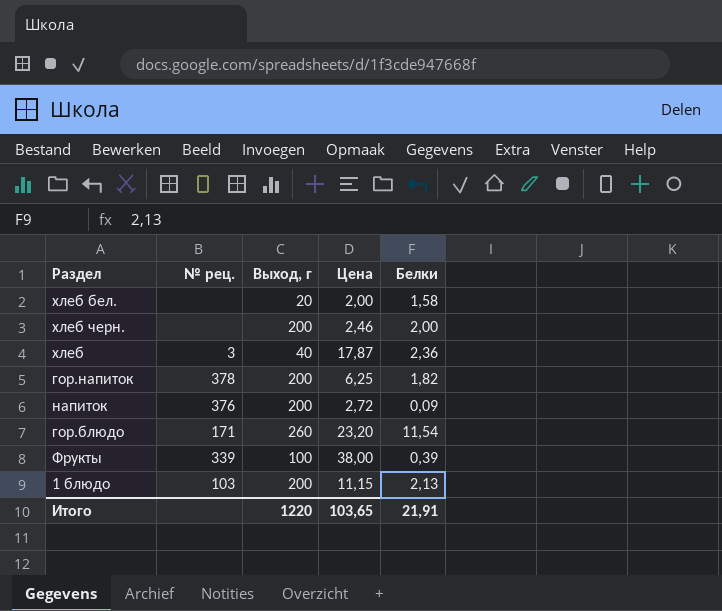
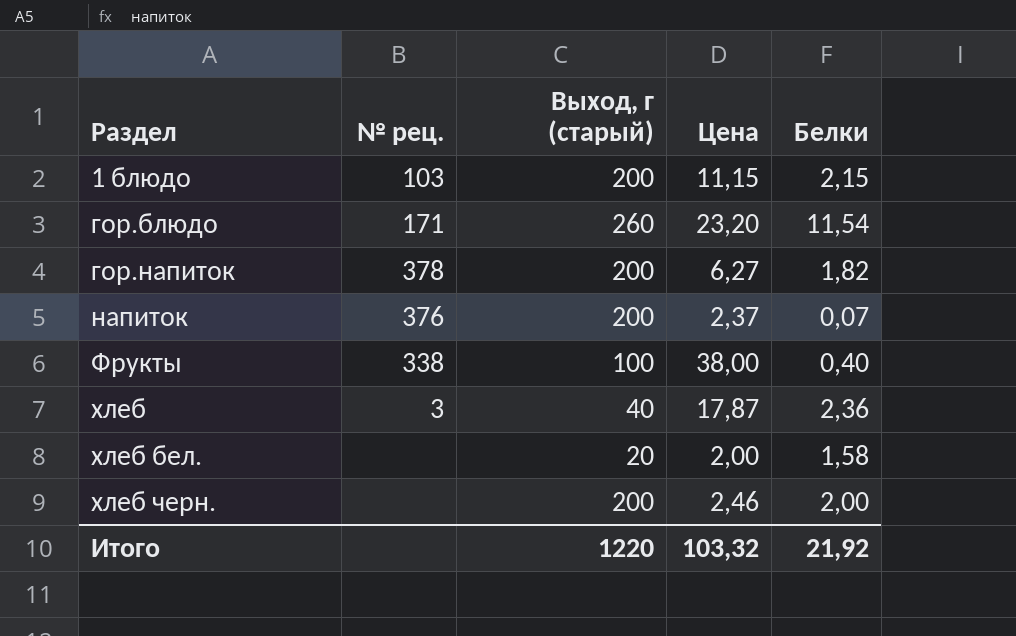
row order: none -> Раздел ascending
column name: Выход, г -> Выход, г (старый)
1 блюдо | Белки: 2,13 -> 2,15
гор.напиток | Цена: 6,25 -> 6,27
напиток | Цена: 2,72 -> 2,37
напиток | Белки: 0,09 -> 0,07
Фрукты | № рец.: 339 -> 338
Фрукты | Белки: 0,39 -> 0,40
Итого | Цена: 103,65 -> 103,32
Итого | Белки: 21,91 -> 21,92

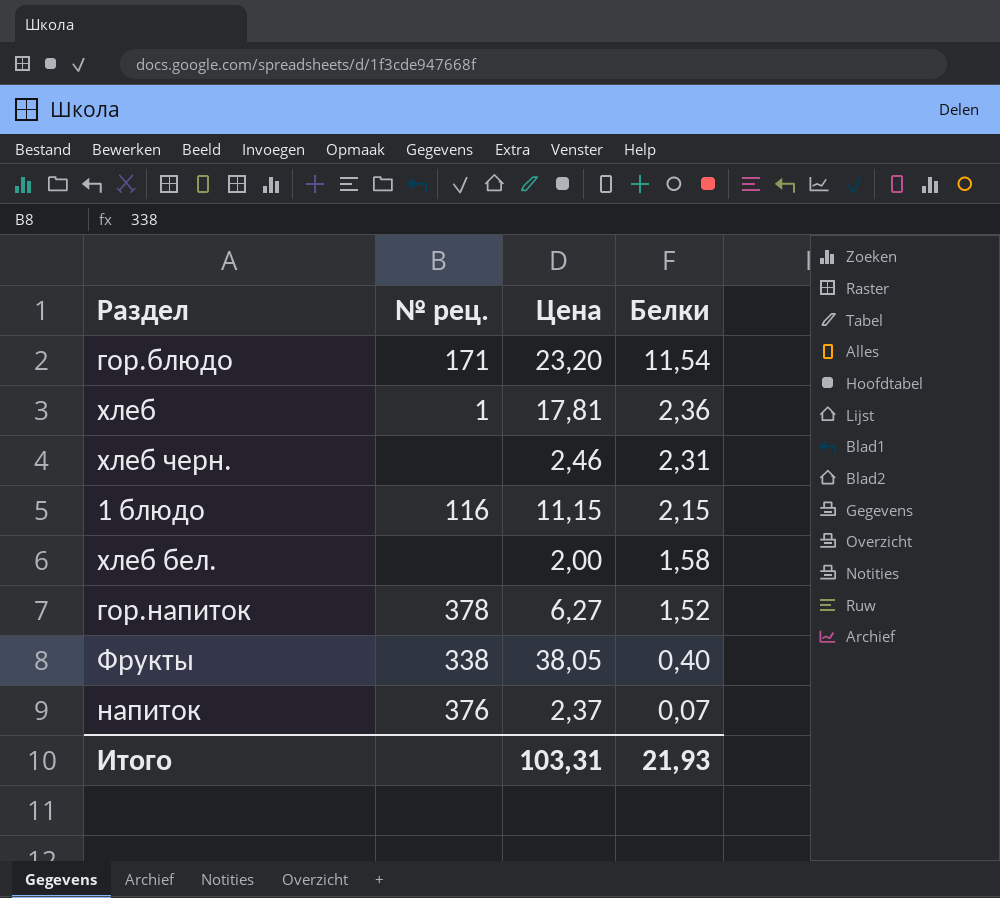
row order: Раздел ascending -> Белки descending
column Выход, г (старый) | position: 3 -> none
хлеб | № рец.: 3 -> 1
хлеб | Цена: 17,87 -> 17,81
хлеб черн. | Белки: 2,00 -> 2,31
1 блюдо | № рец.: 103 -> 116
гор.напиток | Белки: 1,82 -> 1,52
Фрукты | Цена: 38,00 -> 38,05
Итого | Цена: 103,32 -> 103,31
Итого | Белки: 21,92 -> 21,93

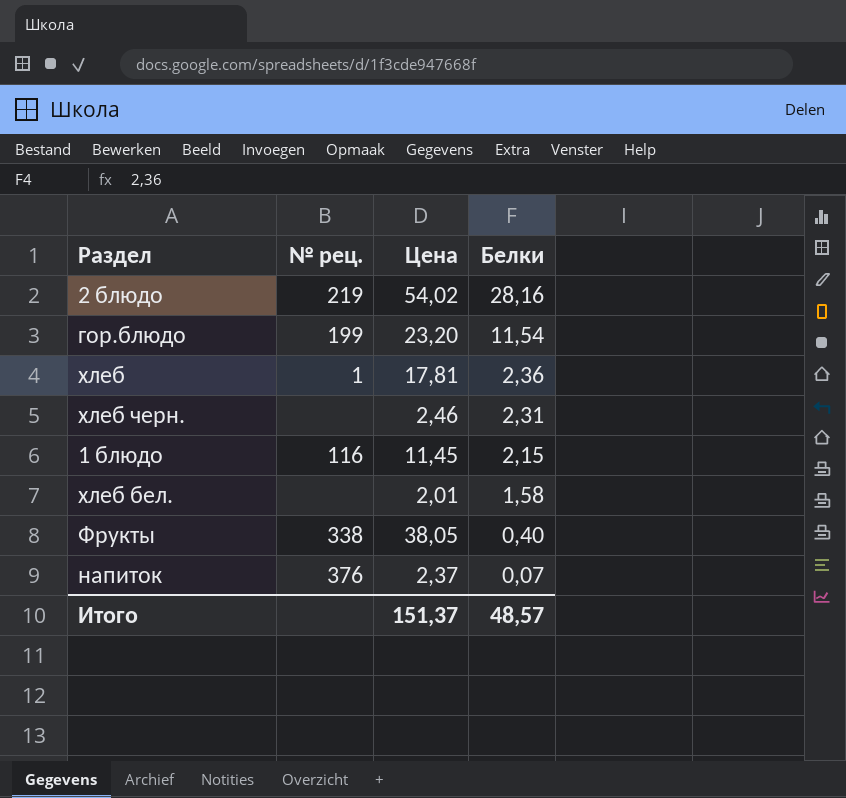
row гор.напиток: 378 | 6,27 | 1,52 -> none
row 2 блюдо: none -> 219 | 54,02 | 28,16
гор.блюдо | № рец.: 171 -> 199
1 блюдо | Цена: 11,15 -> 11,45
хлеб бел. | Цена: 2,00 -> 2,01
Итого | Цена: 103,31 -> 151,37
Итого | Белки: 21,93 -> 48,57

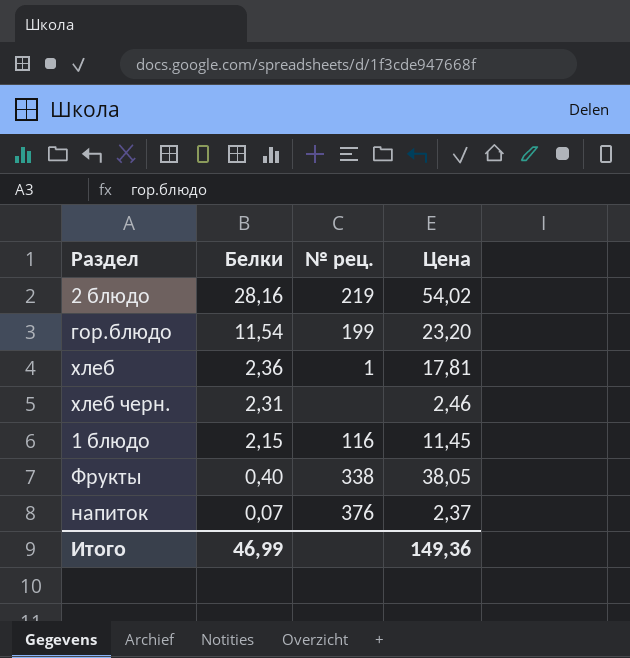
column Белки | position: 4 -> 2
row хлеб бел.: none | 2,01 | 1,58 -> none
Итого | Белки: 48,57 -> 46,99
Итого | Цена: 151,37 -> 149,36

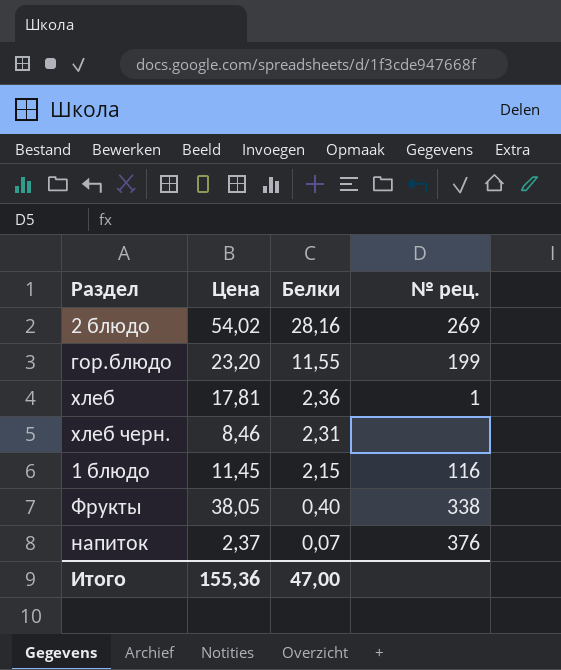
column Цена | position: 4 -> 2
2 блюдо | № рец.: 219 -> 269
гор.блюдо | Белки: 11,54 -> 11,55
хлеб черн. | Цена: 2,46 -> 8,46
Итого | Цена: 149,36 -> 155,36
Итого | Белки: 46,99 -> 47,00

